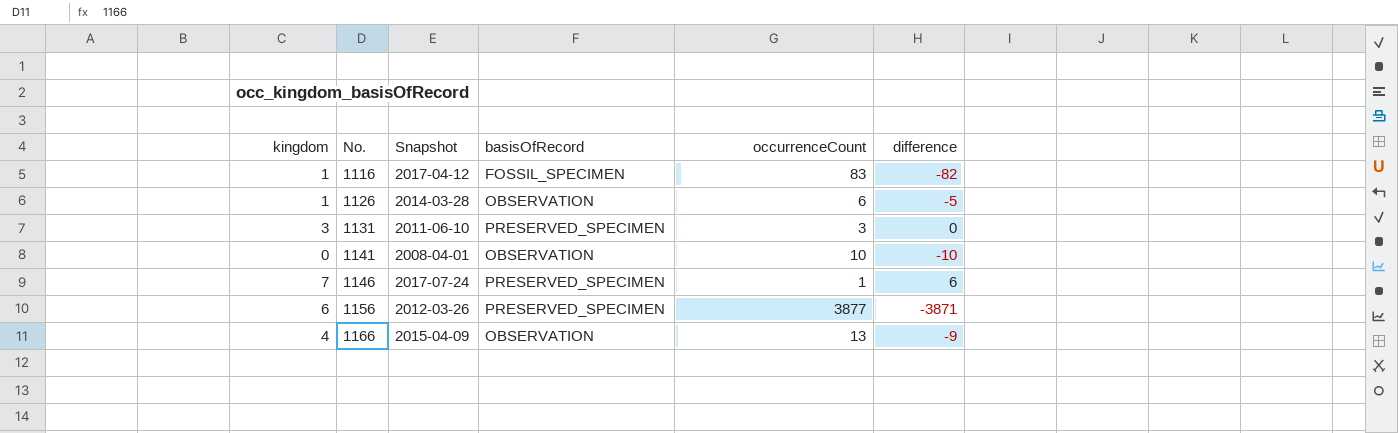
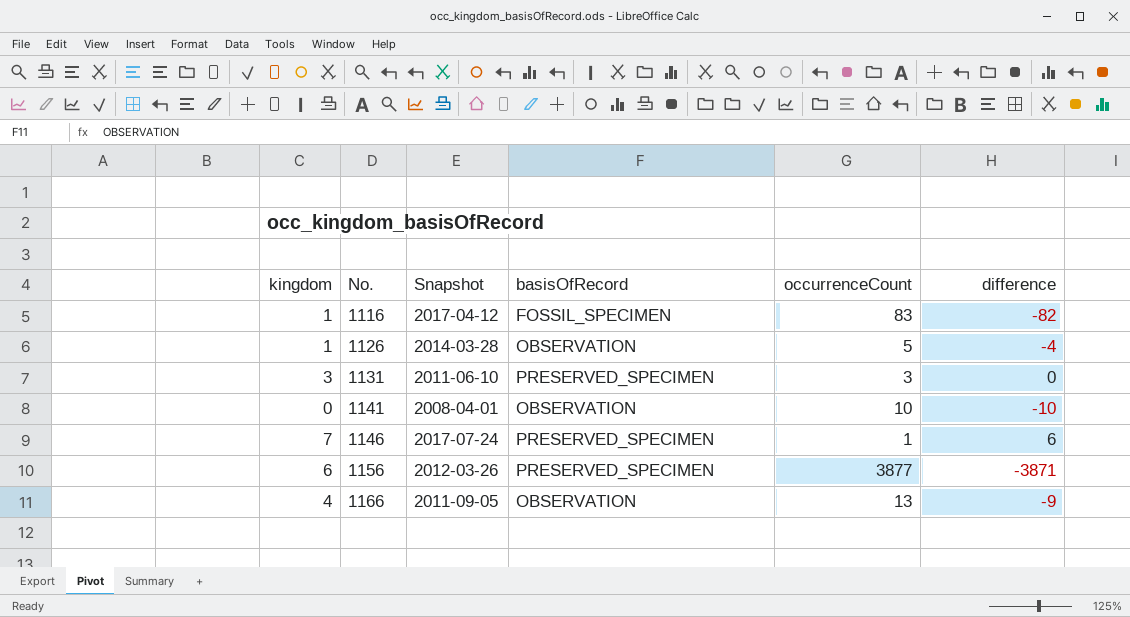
1126 | occurrenceCount: 6 -> 5
1126 | difference: -5 -> -4
1166 | Snapshot: 2015-04-09 -> 2011-09-05

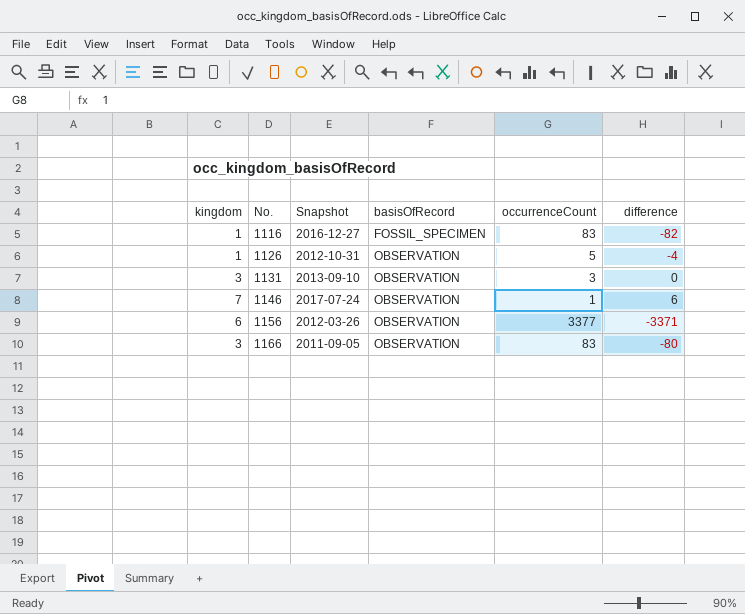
row 1141: 0 | 2008-04-01 | OBSERVATION | 10 | -10 -> none
1116 | Snapshot: 2017-04-12 -> 2016-12-27
1126 | Snapshot: 2014-03-28 -> 2012-10-31
1131 | Snapshot: 2011-06-10 -> 2013-09-10
1131 | basisOfRecord: PRESERVED_SPECIMEN -> OBSERVATION
1146 | basisOfRecord: PRESERVED_SPECIMEN -> OBSERVATION
1156 | basisOfRecord: PRESERVED_SPECIMEN -> OBSERVATION
1156 | occurrenceCount: 3877 -> 3377
1156 | difference: -3871 -> -3371
1166 | kingdom: 4 -> 3
1166 | occurrenceCount: 13 -> 83
1166 | difference: -9 -> -80

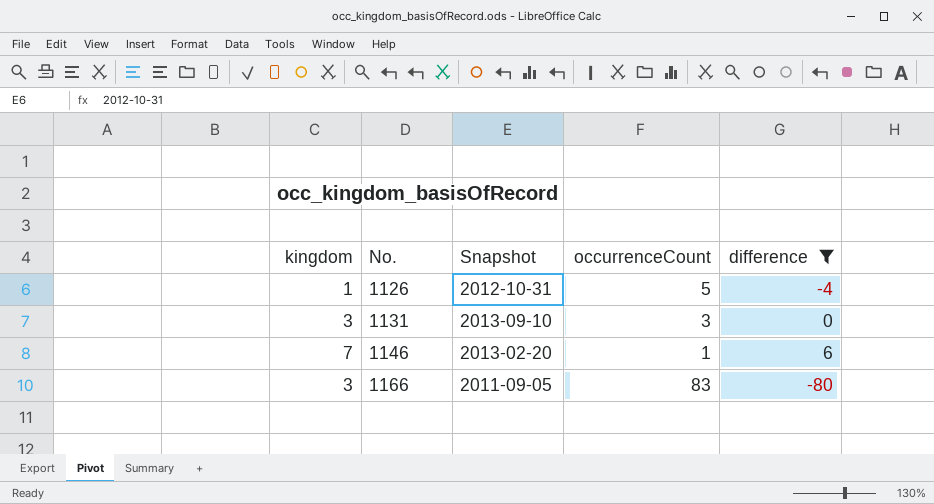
filter: none -> difference >= -80
column basisOfRecord | position: 4 -> none
1146 | Snapshot: 2017-07-24 -> 2013-02-20

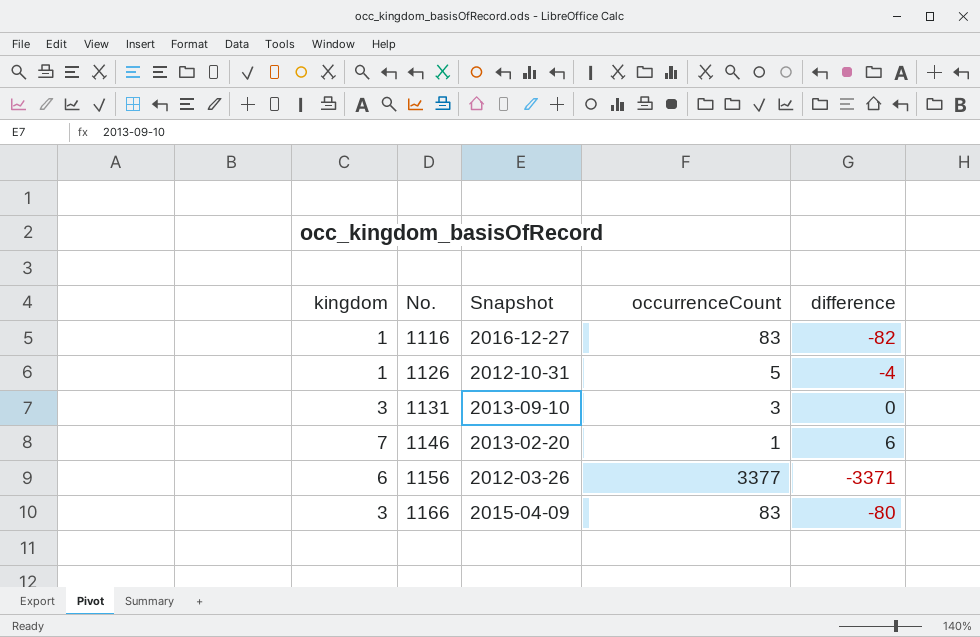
filter: difference >= -80 -> none
1166 | Snapshot: 2011-09-05 -> 2015-04-09

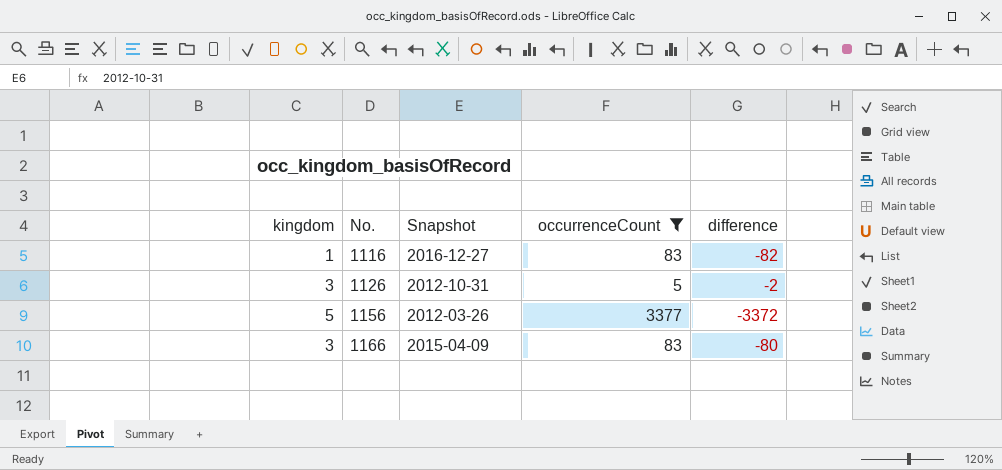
filter: none -> occurrenceCount >= 5
1126 | kingdom: 1 -> 3
1126 | difference: -4 -> -2
1156 | kingdom: 6 -> 5
1156 | difference: -3371 -> -3372

